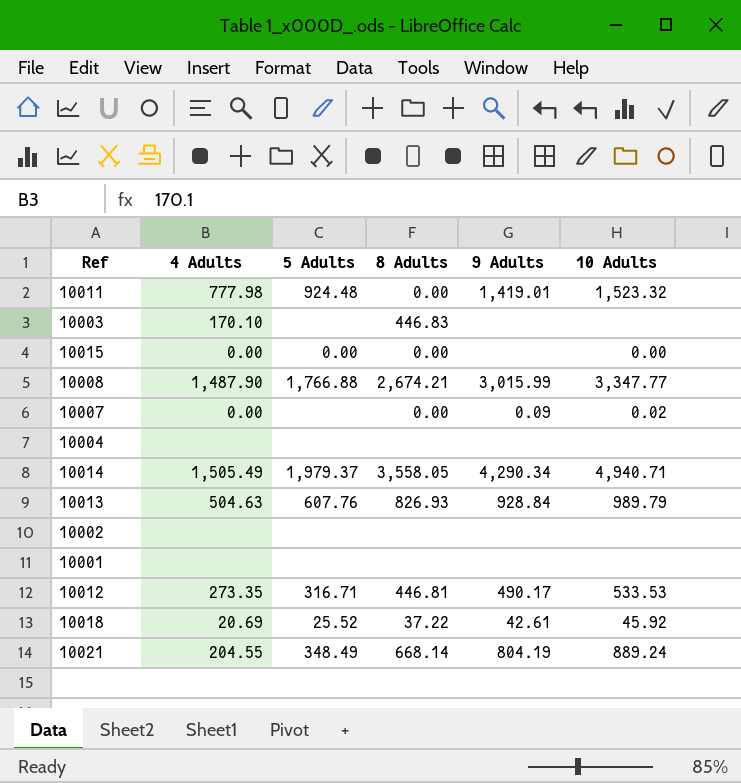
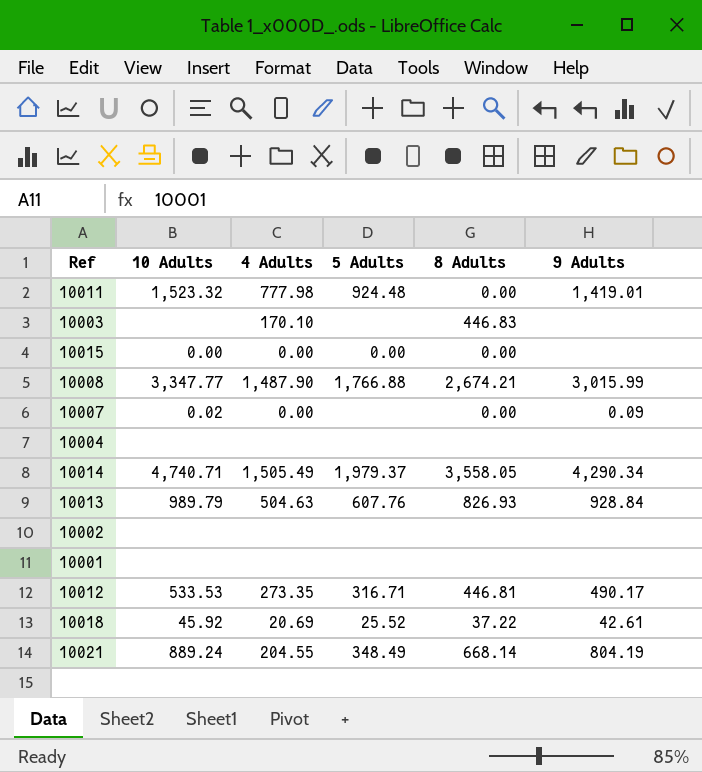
column 10 Adults | position: 6 -> 2
10014 | 10 Adults: 4,940.71 -> 4,740.71

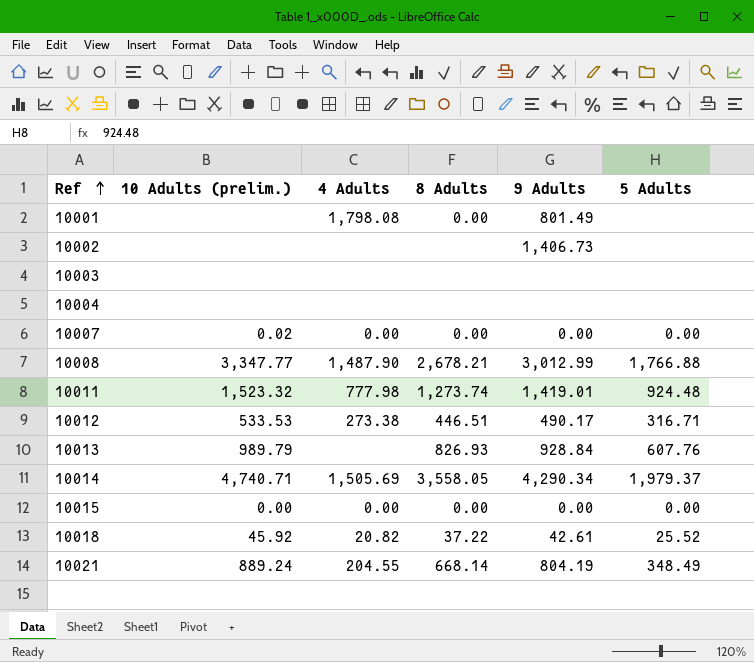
row order: none -> Ref ascending
column name: 10 Adults -> 10 Adults (prelim.)
column 5 Adults | position: 4 -> 6
10001 | 4 Adults: none -> 1,798.08
10001 | 8 Adults: none -> 0.00
10001 | 9 Adults: none -> 801.49
10002 | 9 Adults: none -> 1,406.73
10003 | 4 Adults: 170.10 -> none
10003 | 8 Adults: 446.83 -> none
10007 | 9 Adults: 0.09 -> 0.00
10007 | 5 Adults: none -> 0.00
10008 | 8 Adults: 2,674.21 -> 2,678.21
10008 | 9 Adults: 3,015.99 -> 3,012.99
10011 | 8 Adults: 0.00 -> 1,273.74
10012 | 4 Adults: 273.35 -> 273.38
10012 | 8 Adults: 446.81 -> 446.51
10013 | 4 Adults: 504.63 -> none
10014 | 4 Adults: 1,505.49 -> 1,505.69
10015 | 9 Adults: none -> 0.00
10018 | 4 Adults: 20.69 -> 20.82

